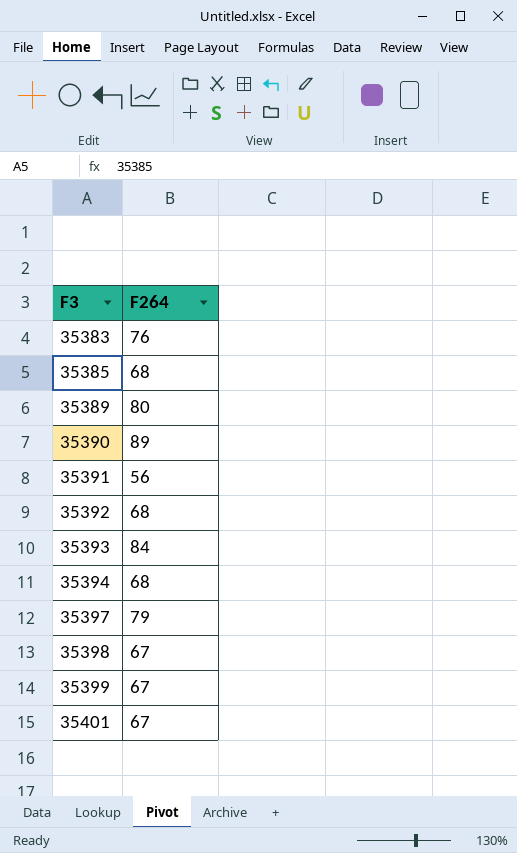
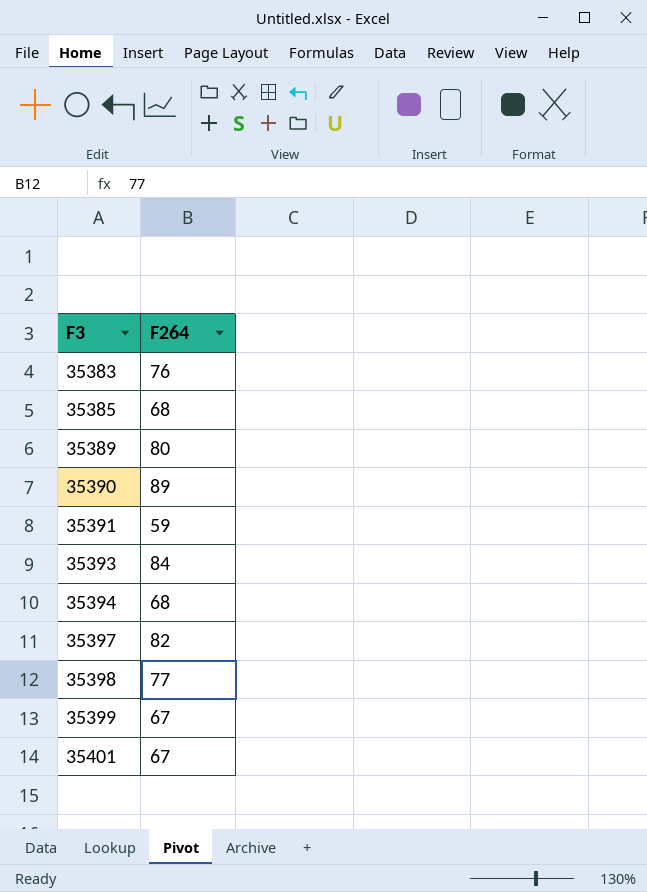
row 35392: 68 -> none
35391 | F264: 56 -> 59
35397 | F264: 79 -> 82
35398 | F264: 67 -> 77

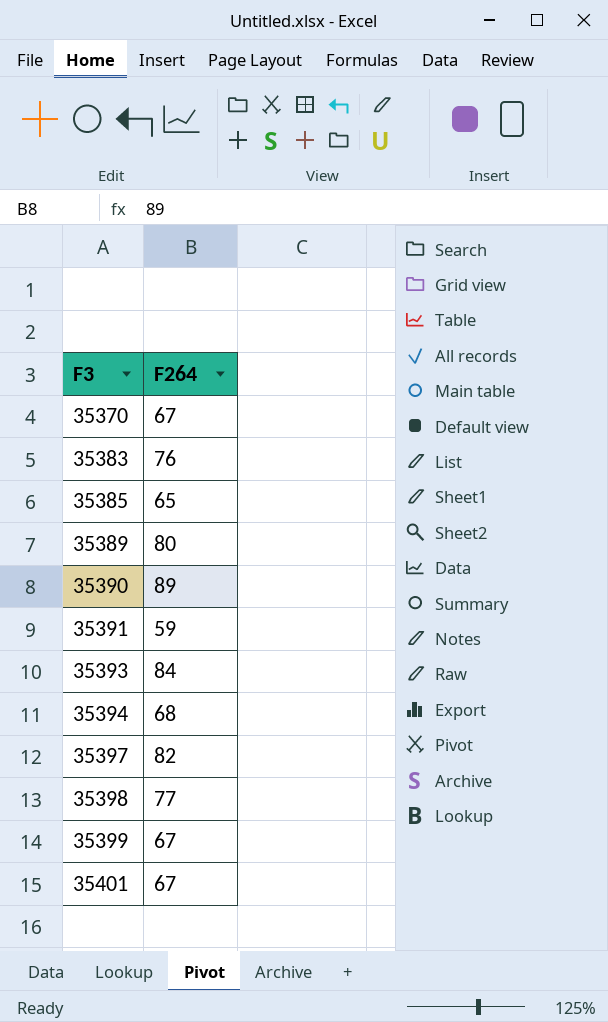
row 35370: none -> 67
35385 | F264: 68 -> 65

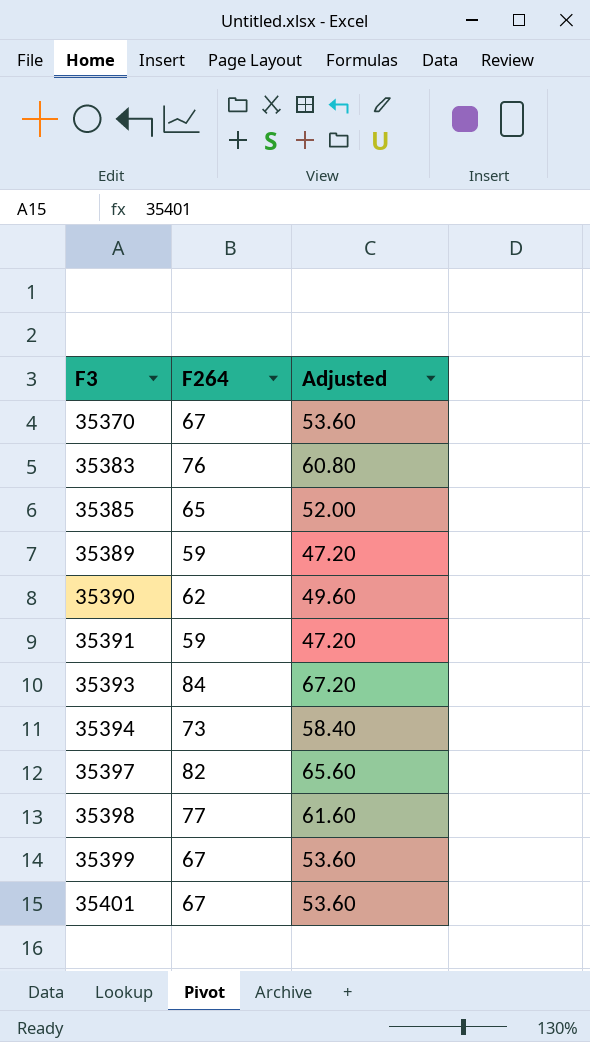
column Adjusted | formula: none -> [F264] * 0.8
35389 | F264: 80 -> 59
35390 | F264: 89 -> 62
35394 | F264: 68 -> 73

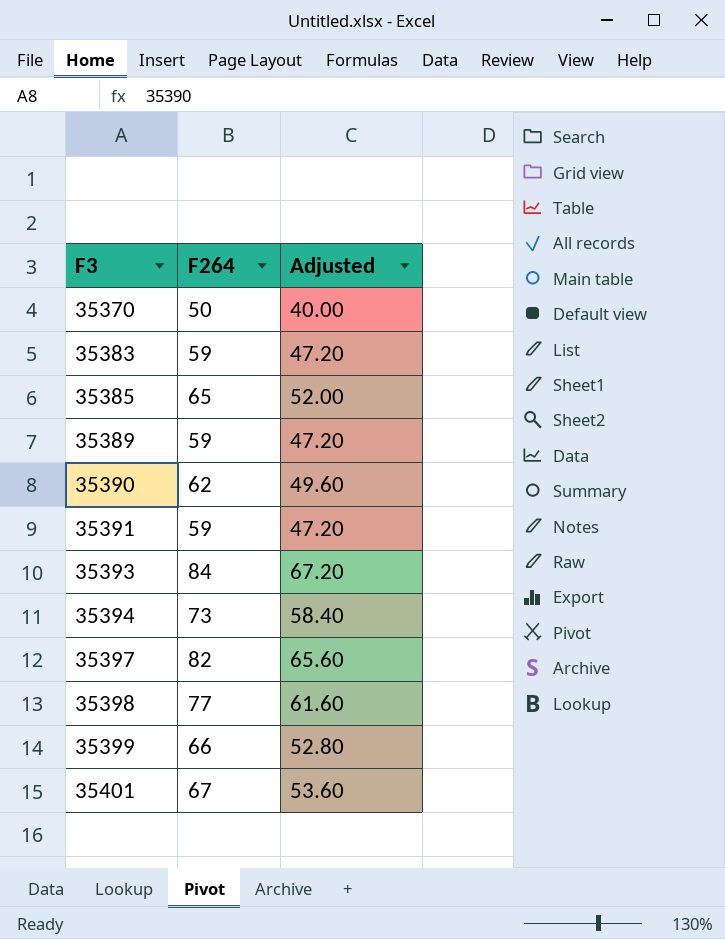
35370 | F264: 67 -> 50
35370 | Adjusted: 53.60 -> 40.00
35383 | F264: 76 -> 59
35383 | Adjusted: 60.80 -> 47.20
35399 | F264: 67 -> 66
35399 | Adjusted: 53.60 -> 52.80

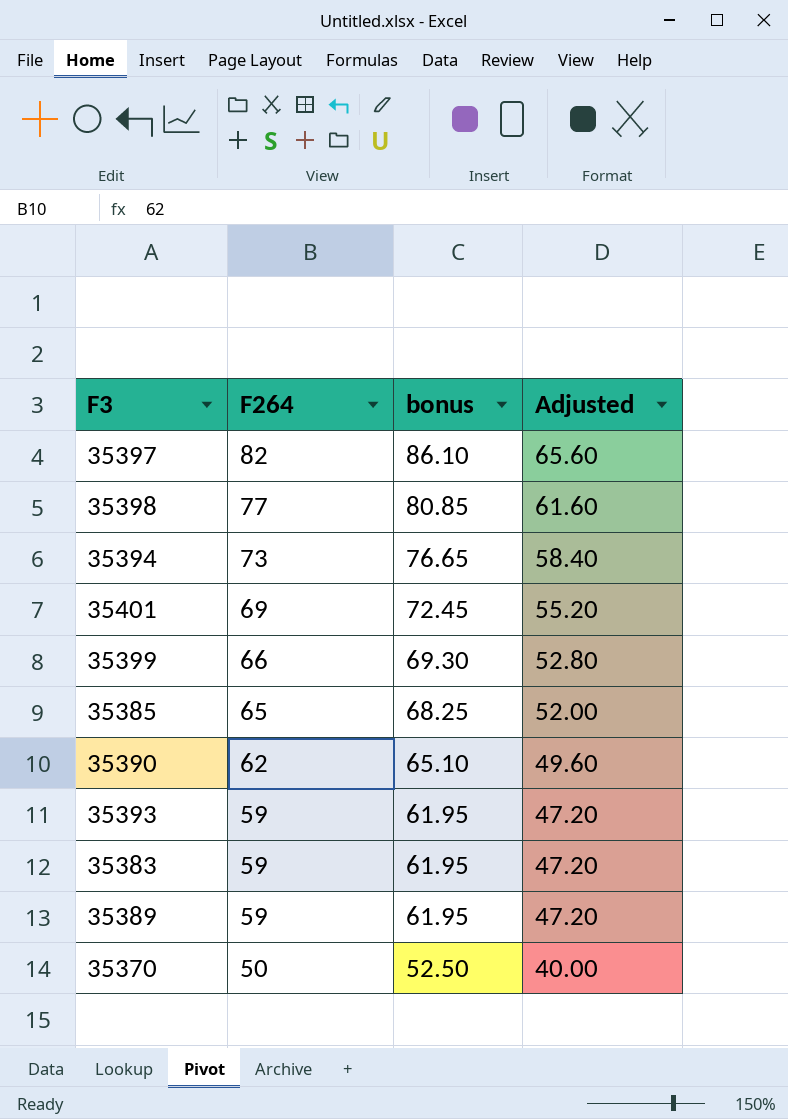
row order: F3 ascending -> F264 descending
column bonus | formula: none -> [F264] * 1.05
row 35391: 59 | 47.20 -> none
35401 | F264: 67 -> 69
35401 | Adjusted: 53.60 -> 55.20
35393 | F264: 84 -> 59
35393 | Adjusted: 67.20 -> 47.20

